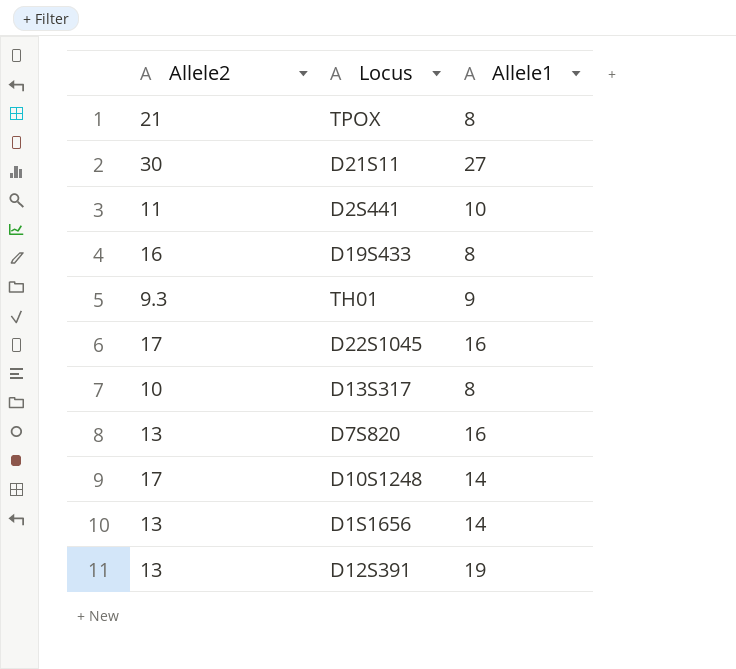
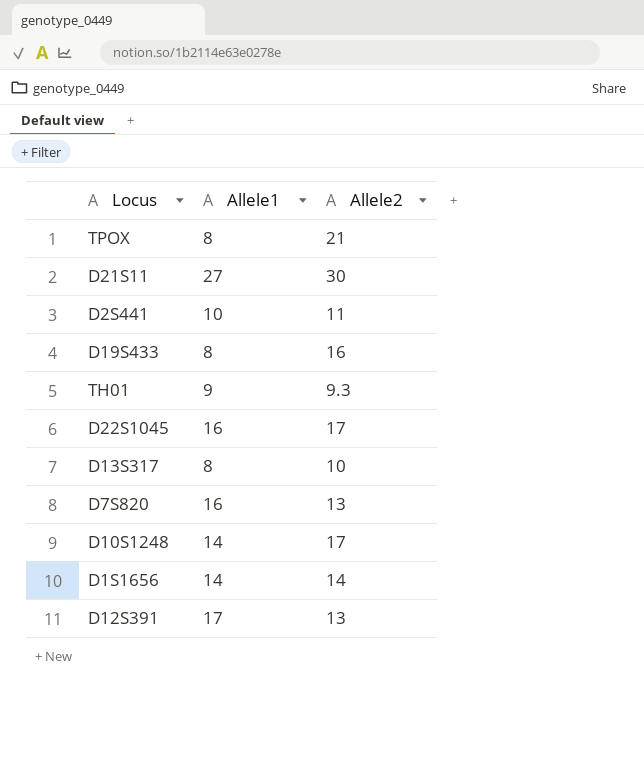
column Allele2 | position: 1 -> 3
D1S1656 | Allele2: 13 -> 14
D12S391 | Allele1: 19 -> 17

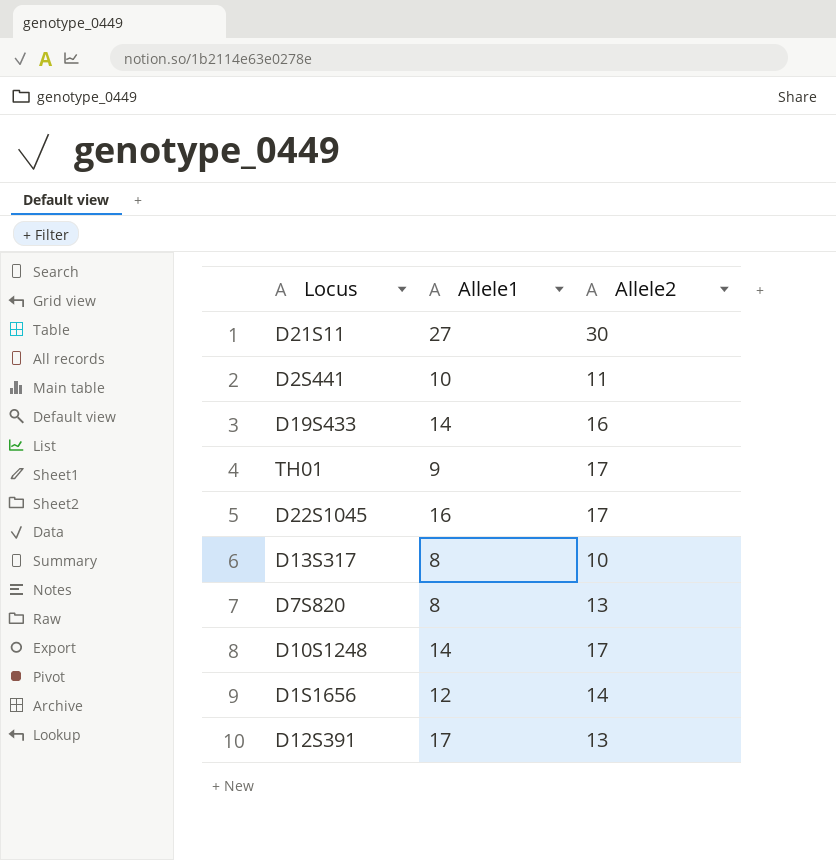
row TPOX: 8 | 21 -> none
D19S433 | Allele1: 8 -> 14
TH01 | Allele2: 9.3 -> 17
D7S820 | Allele1: 16 -> 8
D1S1656 | Allele1: 14 -> 12

